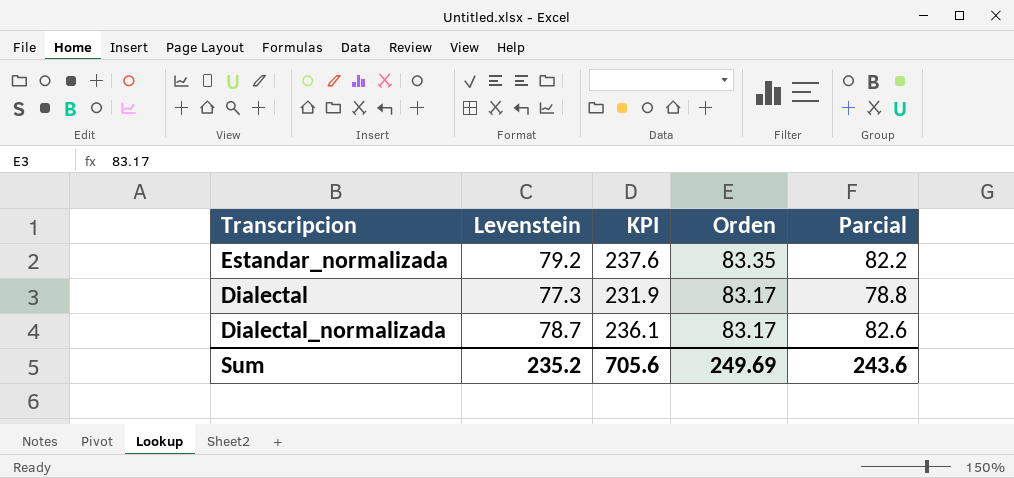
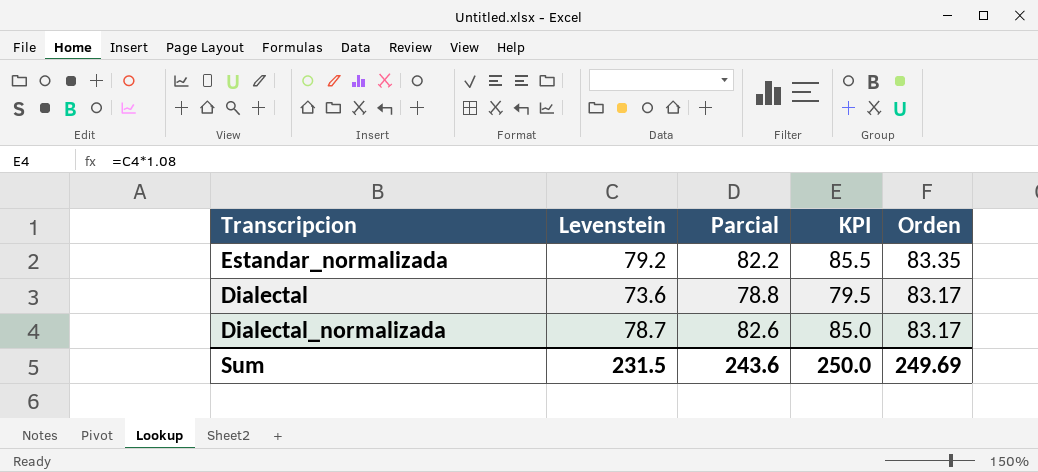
column Parcial | position: 5 -> 3
column KPI | formula: [Levenstein] * 3 -> [Levenstein] * 1.08
Dialectal | Levenstein: 77.3 -> 73.6
Sum | Levenstein: 235.2 -> 231.5
Sum | KPI: 705.6 -> 250.0

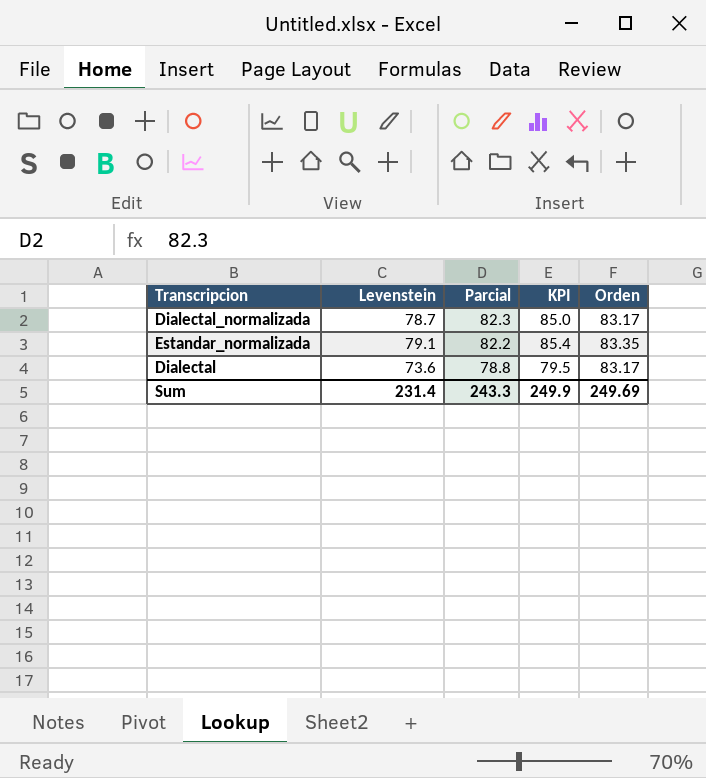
row order: Orden descending -> Parcial descending
Dialectal_normalizada | Parcial: 82.6 -> 82.3
Estandar_normalizada | Levenstein: 79.2 -> 79.1
Estandar_normalizada | KPI: 85.5 -> 85.4
Sum | Levenstein: 231.5 -> 231.4
Sum | Parcial: 243.6 -> 243.3
Sum | KPI: 250.0 -> 249.9

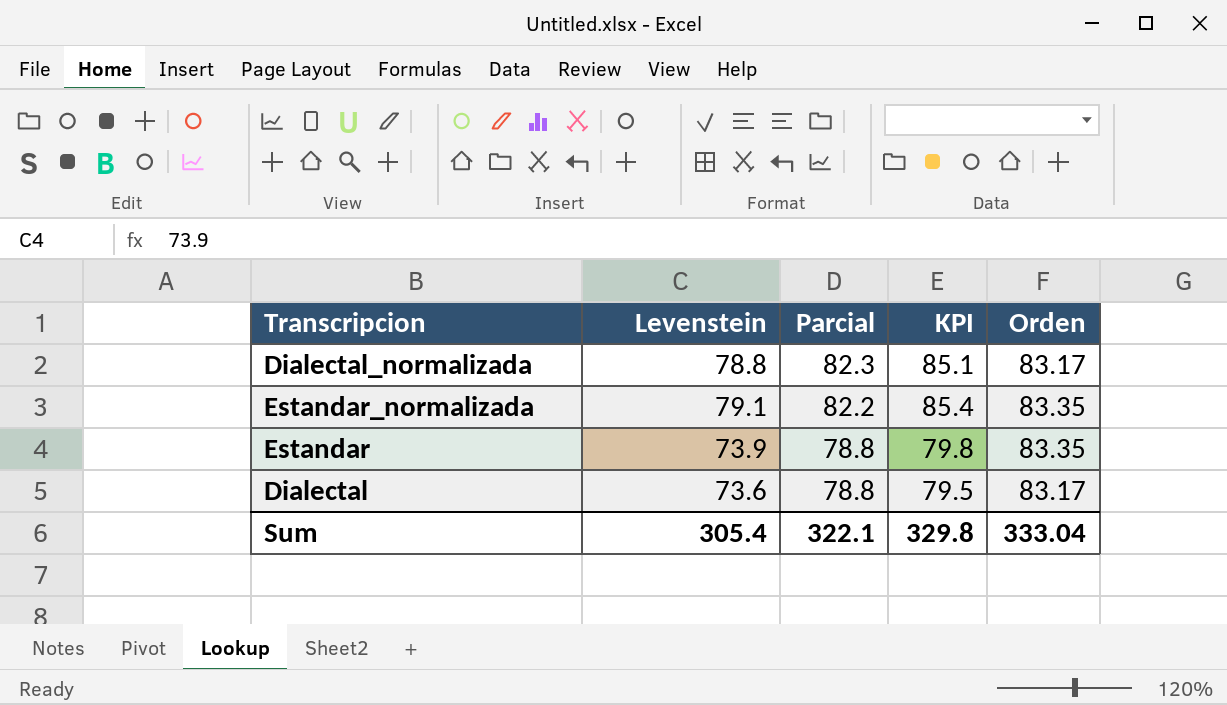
Dialectal_normalizada | Levenstein: 78.7 -> 78.8
Dialectal_normalizada | KPI: 85.0 -> 85.1
row Estandar: none -> 73.9 | 78.8 | 79.8 | 83.35
Sum | Levenstein: 231.4 -> 305.4
Sum | Parcial: 243.3 -> 322.1
Sum | KPI: 249.9 -> 329.8
Sum | Orden: 249.69 -> 333.04

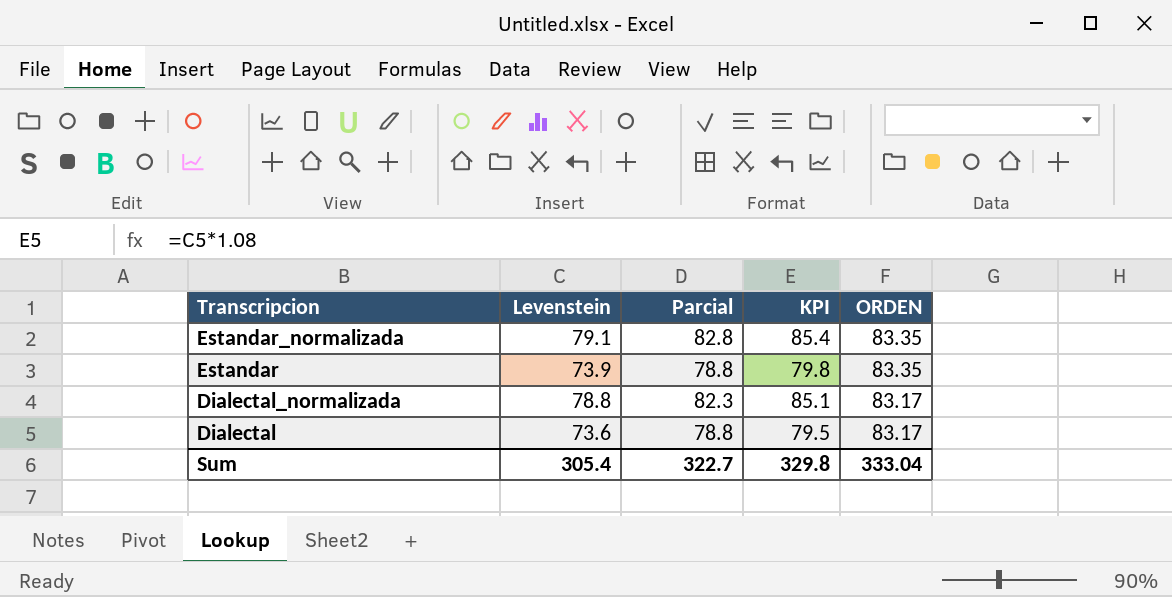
row order: Parcial descending -> Transcripcion descending
column name: Orden -> ORDEN
Estandar_normalizada | Parcial: 82.2 -> 82.8
Sum | Parcial: 322.1 -> 322.7

